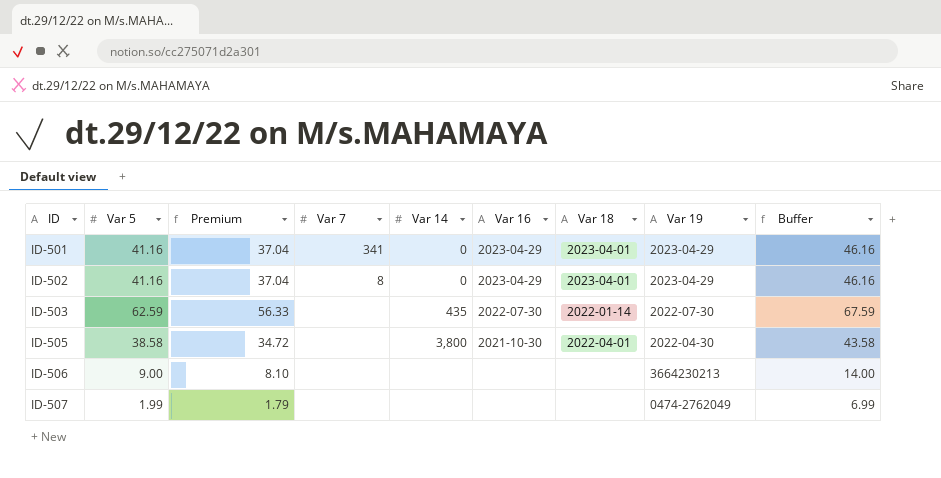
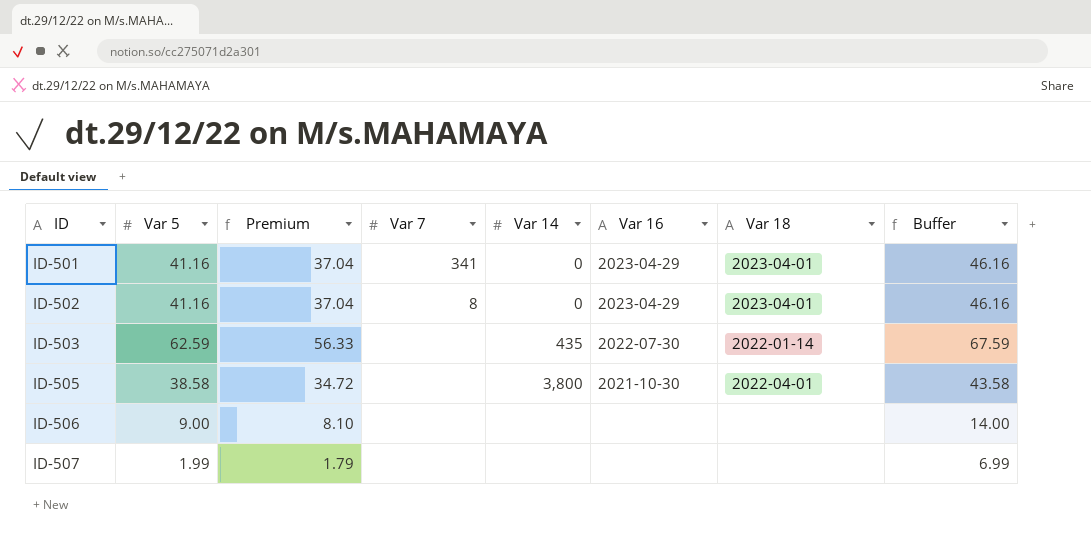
column Var 19 | position: 8 -> none

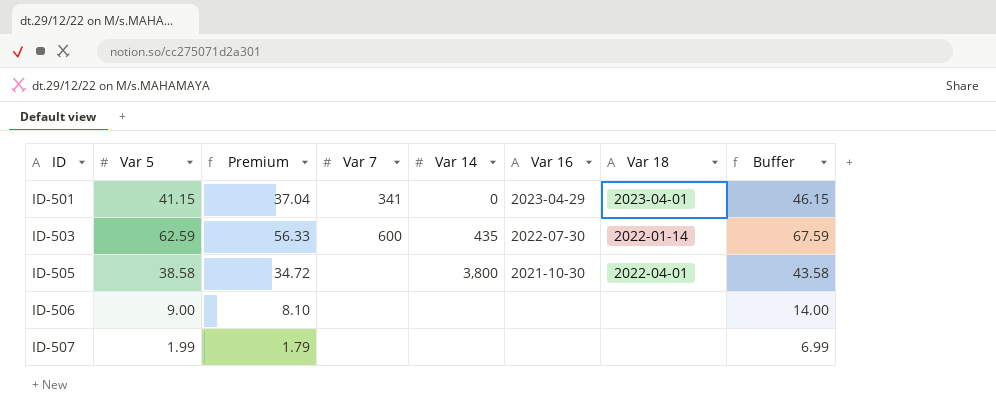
row ID-502: 41.16 | 37.04 | 8 | 0 | 2023-04-29 | 2023-04-01 | 46.16 -> none
ID-501 | Var 5: 41.16 -> 41.15
ID-501 | Buffer: 46.16 -> 46.15
ID-503 | Var 7: none -> 600

